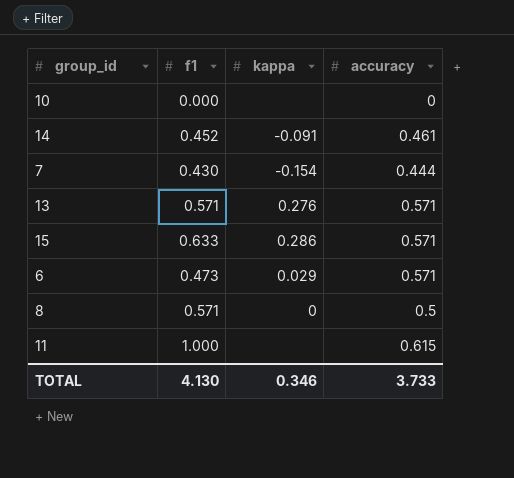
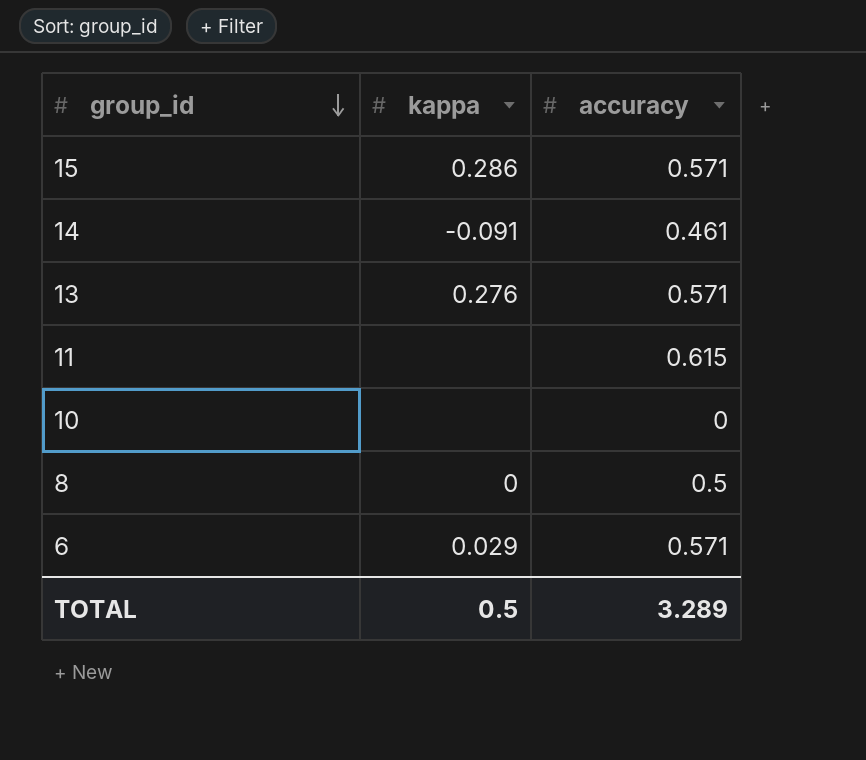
row order: none -> group_id descending
column f1 | position: 2 -> none
row 7: 0.430 | -0.154 | 0.444 -> none
TOTAL | kappa: 0.346 -> 0.5
TOTAL | accuracy: 3.733 -> 3.289

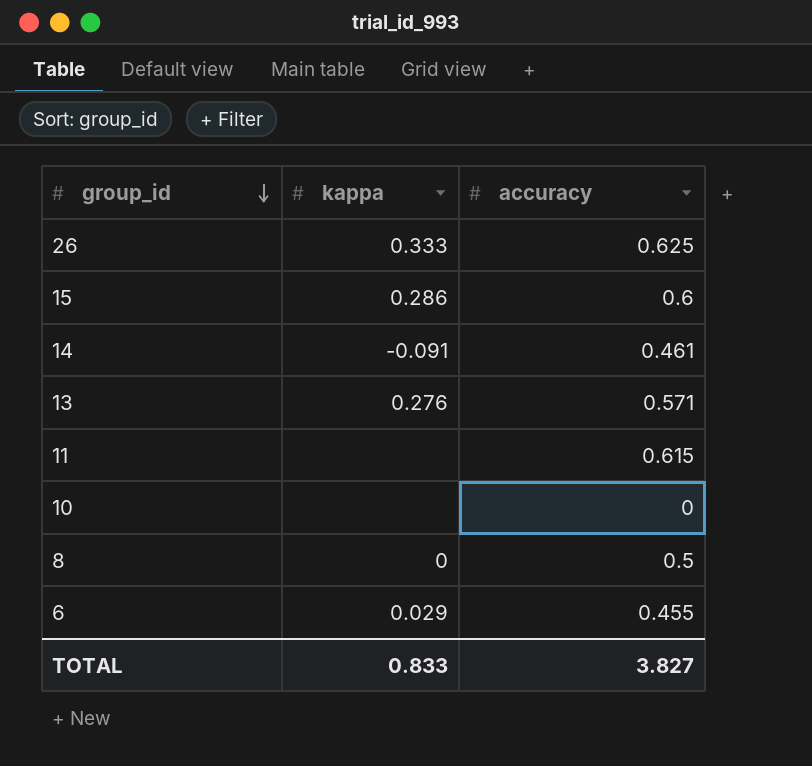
row 26: none -> 0.333 | 0.625
15 | accuracy: 0.571 -> 0.6
6 | accuracy: 0.571 -> 0.455
TOTAL | kappa: 0.5 -> 0.833
TOTAL | accuracy: 3.289 -> 3.827

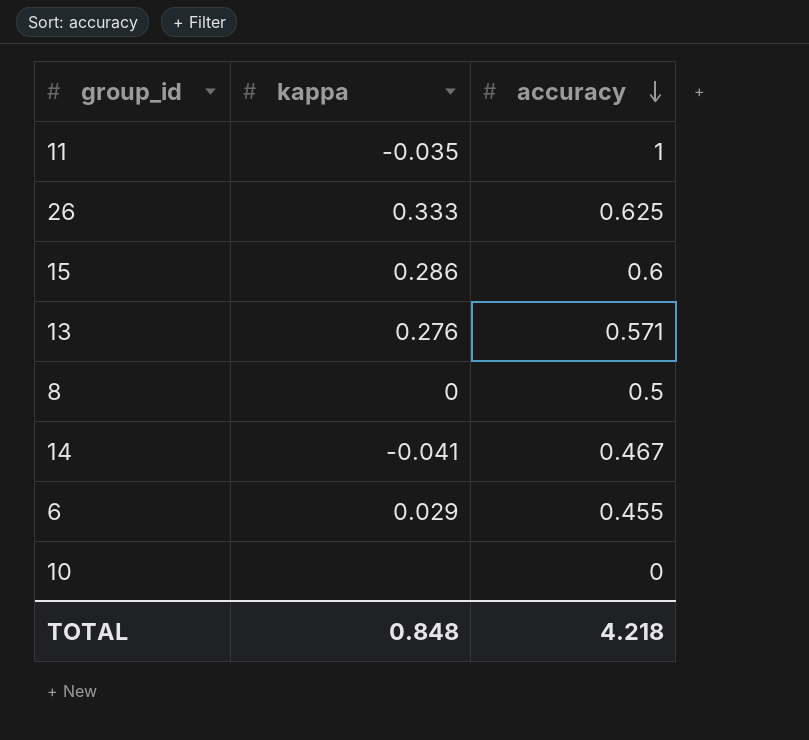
row order: group_id descending -> accuracy descending
11 | kappa: none -> -0.035
11 | accuracy: 0.615 -> 1
14 | kappa: -0.091 -> -0.041
14 | accuracy: 0.461 -> 0.467
TOTAL | kappa: 0.833 -> 0.848
TOTAL | accuracy: 3.827 -> 4.218

